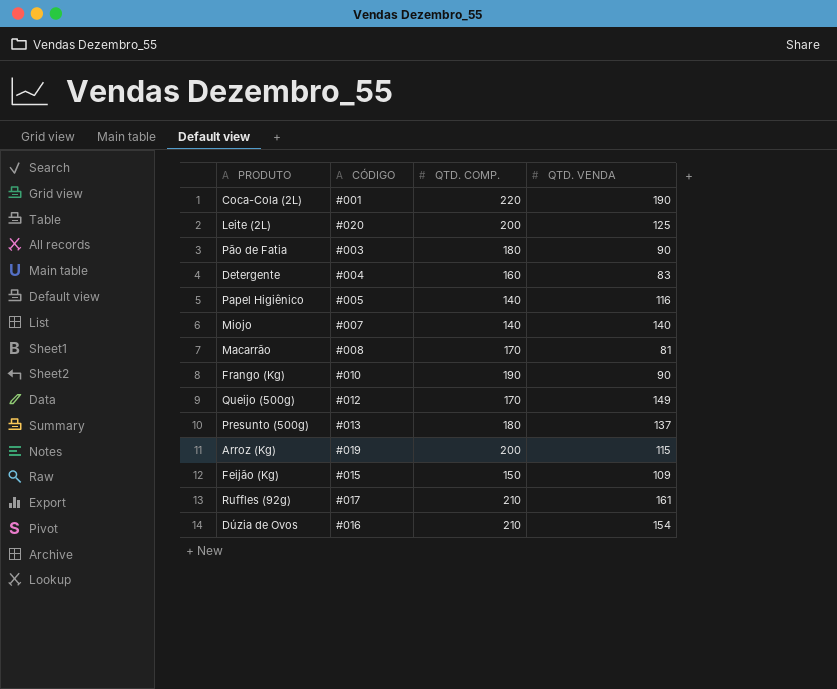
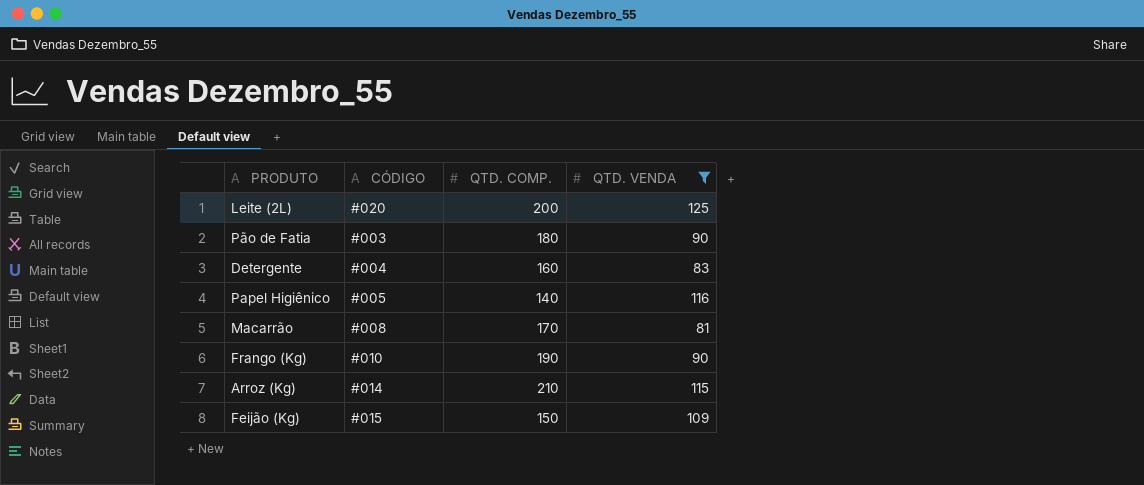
filter: none -> QTD. VENDA <= 125
Arroz (Kg) | CÓDIGO: #019 -> #014
Arroz (Kg) | QTD. COMP.: 200 -> 210

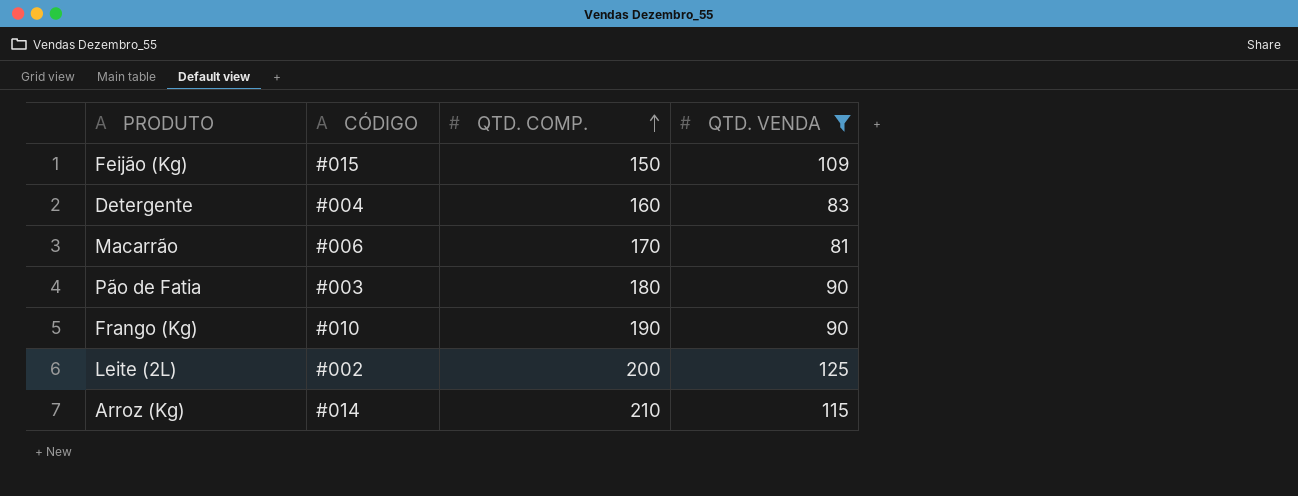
row order: none -> QTD. COMP. ascending
row Papel Higiênico: #005 | 140 | 116 -> none
Macarrão | CÓDIGO: #008 -> #006
Leite (2L) | CÓDIGO: #020 -> #002

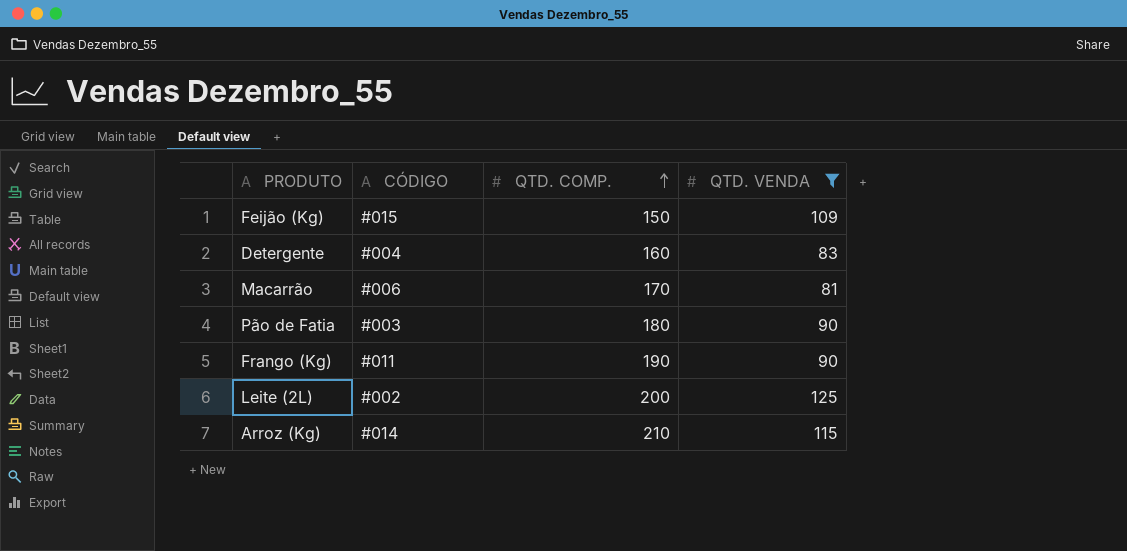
Frango (Kg) | CÓDIGO: #010 -> #011

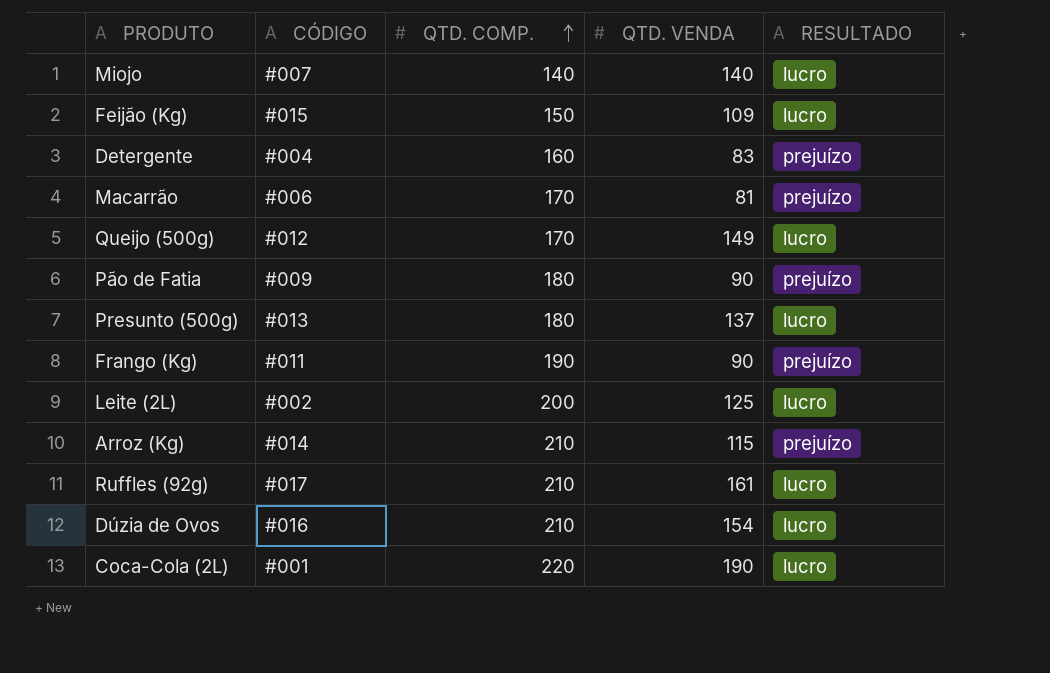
filter: QTD. VENDA <= 125 -> none
column RESULTADO | position: none -> 5
Pão de Fatia | CÓDIGO: #003 -> #009

